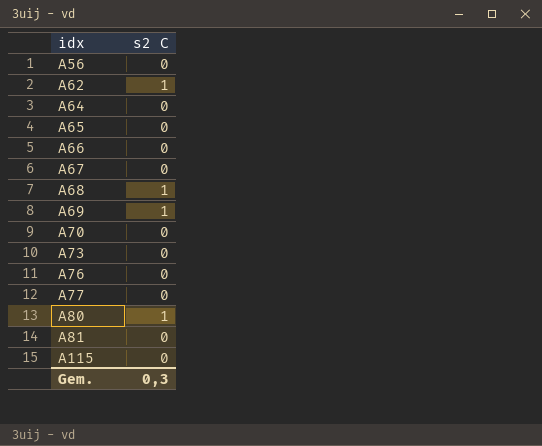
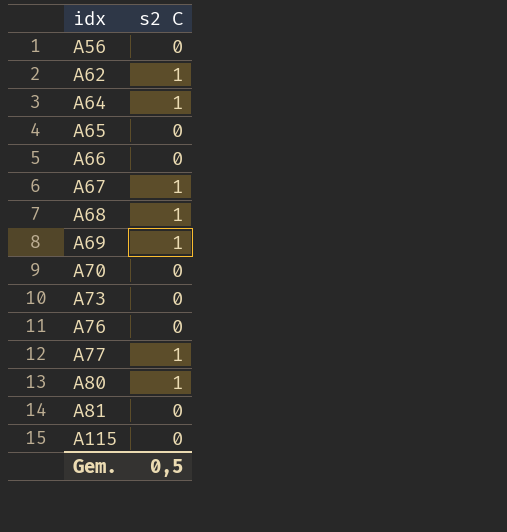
A64 | s2 C: 0 -> 1
A67 | s2 C: 0 -> 1
A77 | s2 C: 0 -> 1
Gem. | s2 C: 0,3 -> 0,5

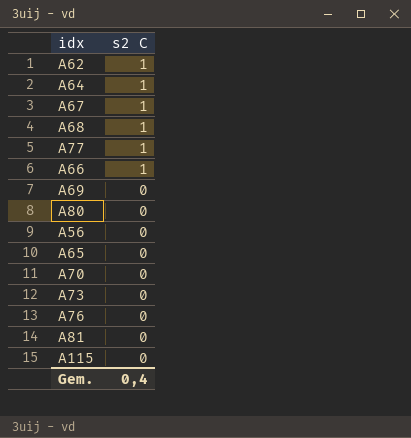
row order: idx ascending -> s2 C descending
A66 | s2 C: 0 -> 1
A69 | s2 C: 1 -> 0
A80 | s2 C: 1 -> 0
Gem. | s2 C: 0,5 -> 0,4

